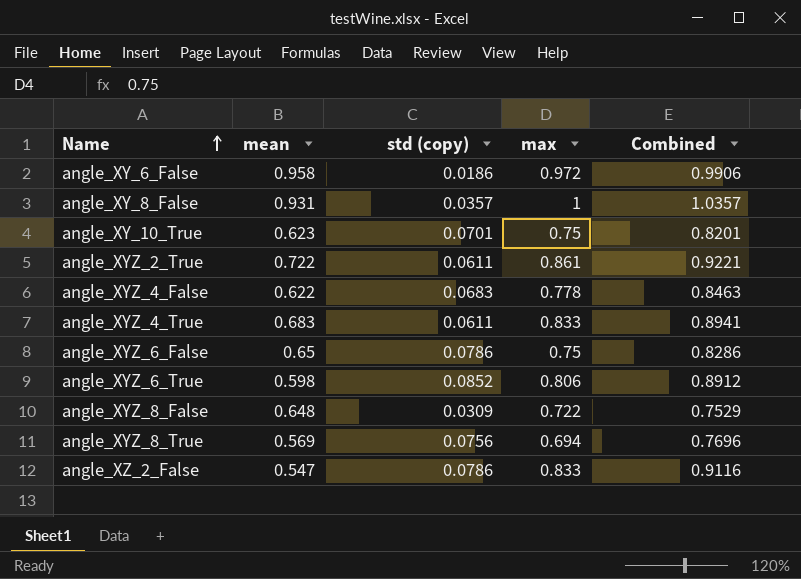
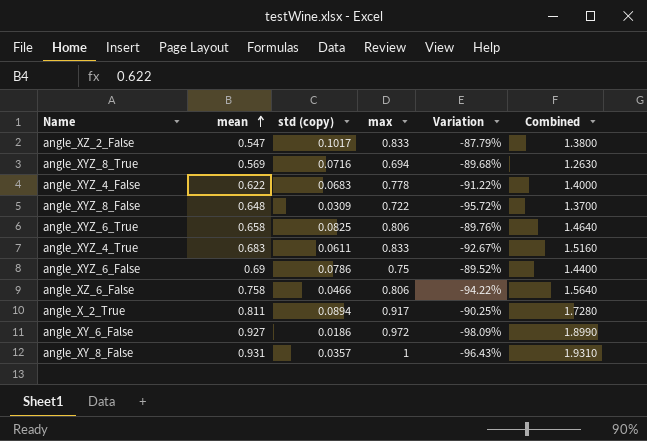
row order: Name ascending -> mean ascending
column Variation | formula: none -> ([std (copy)] - [max]) / [max]
column Combined | formula: [std (copy)] + [max] -> [mean] + [max]
row angle_XY_10_True: 0.623 | 0.0701 | 0.75 | 0.8201 -> none
row angle_XYZ_2_True: 0.722 | 0.0611 | 0.861 | 0.9221 -> none
angle_XZ_2_False | std (copy): 0.0786 -> 0.1017
angle_XYZ_8_True | std (copy): 0.0756 -> 0.0716
angle_XYZ_6_True | mean: 0.598 -> 0.658
angle_XYZ_6_True | std (copy): 0.0852 -> 0.0825
angle_XYZ_6_False | mean: 0.65 -> 0.69
row angle_XZ_6_False: none -> 0.758 | 0.0466 | 0.806 | -94.22% | 1.5640
row angle_X_2_True: none -> 0.811 | 0.0894 | 0.917 | -90.25% | 1.7280
angle_XY_6_False | mean: 0.958 -> 0.927

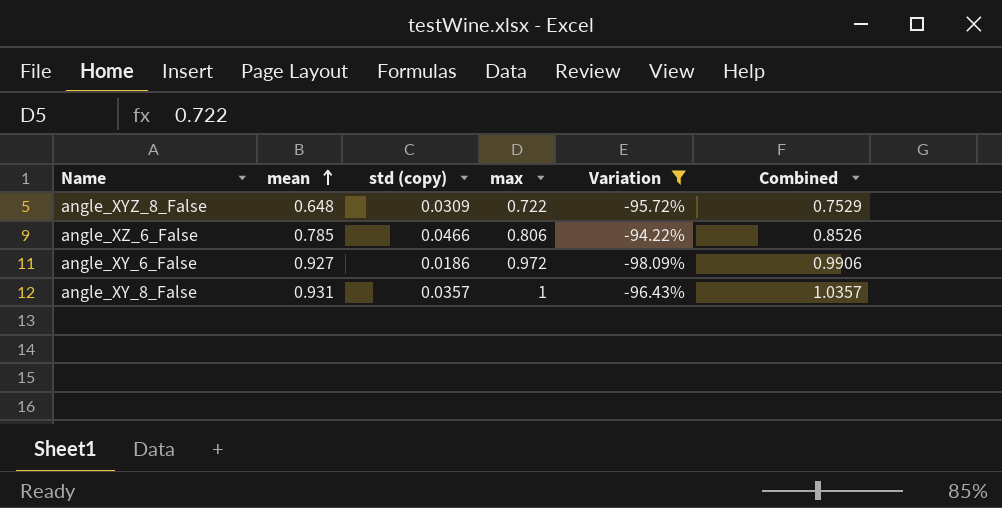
filter: none -> Variation <= -94.22%
column Combined | formula: [mean] + [max] -> [std (copy)] + [max]
angle_XZ_6_False | mean: 0.758 -> 0.785

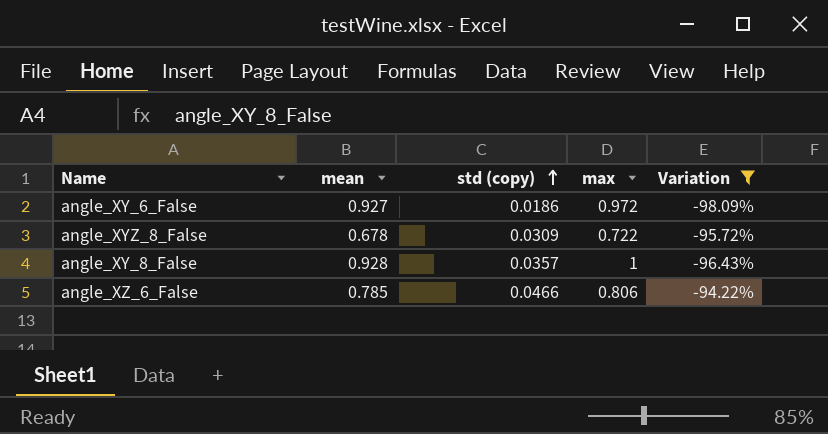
row order: mean ascending -> std (copy) ascending
column Combined | formula: [std (copy)] + [max] -> none
angle_XYZ_8_False | mean: 0.648 -> 0.678
angle_XY_8_False | mean: 0.931 -> 0.928

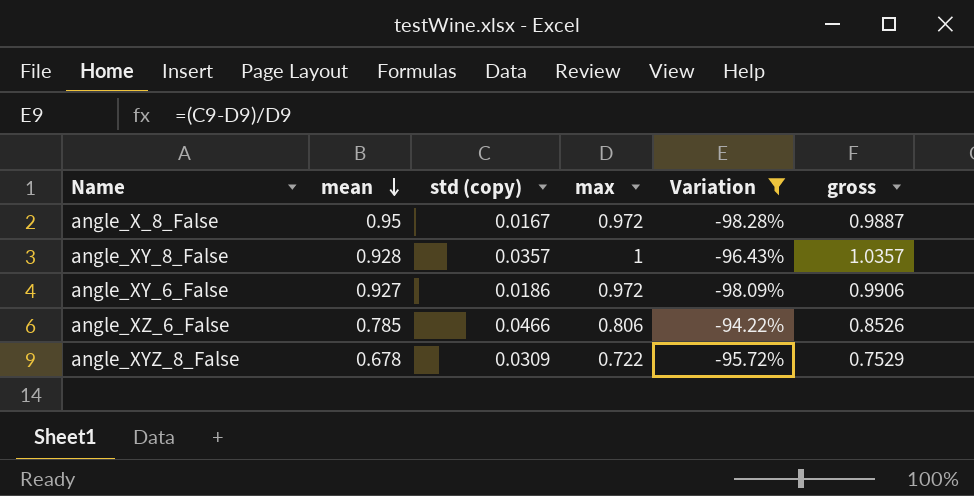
row order: std (copy) ascending -> mean descending
column gross | formula: none -> [std (copy)] + [max]
row angle_X_8_False: none -> 0.95 | 0.0167 | 0.972 | -98.28% | 0.9887

